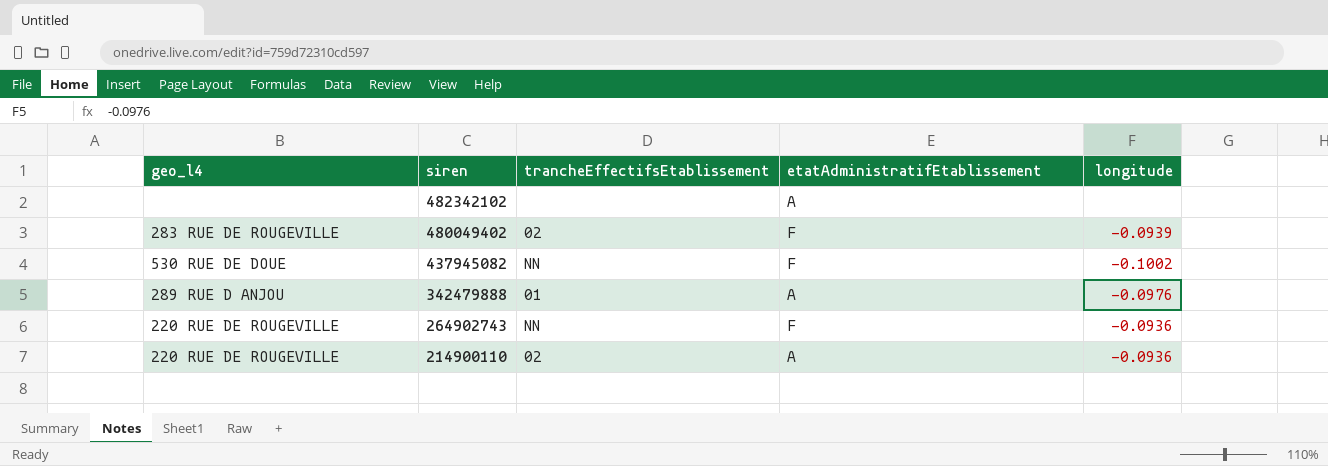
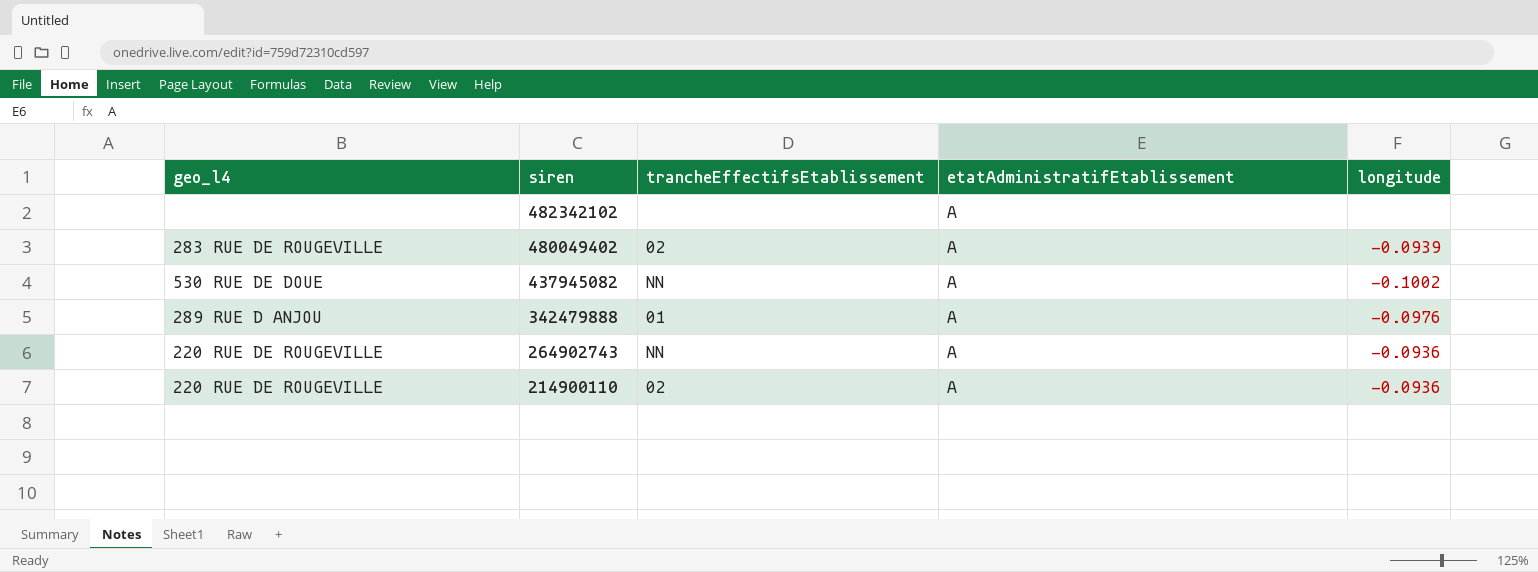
480049402 | etatAdministratifEtablissement: F -> A
437945082 | etatAdministratifEtablissement: F -> A
264902743 | etatAdministratifEtablissement: F -> A

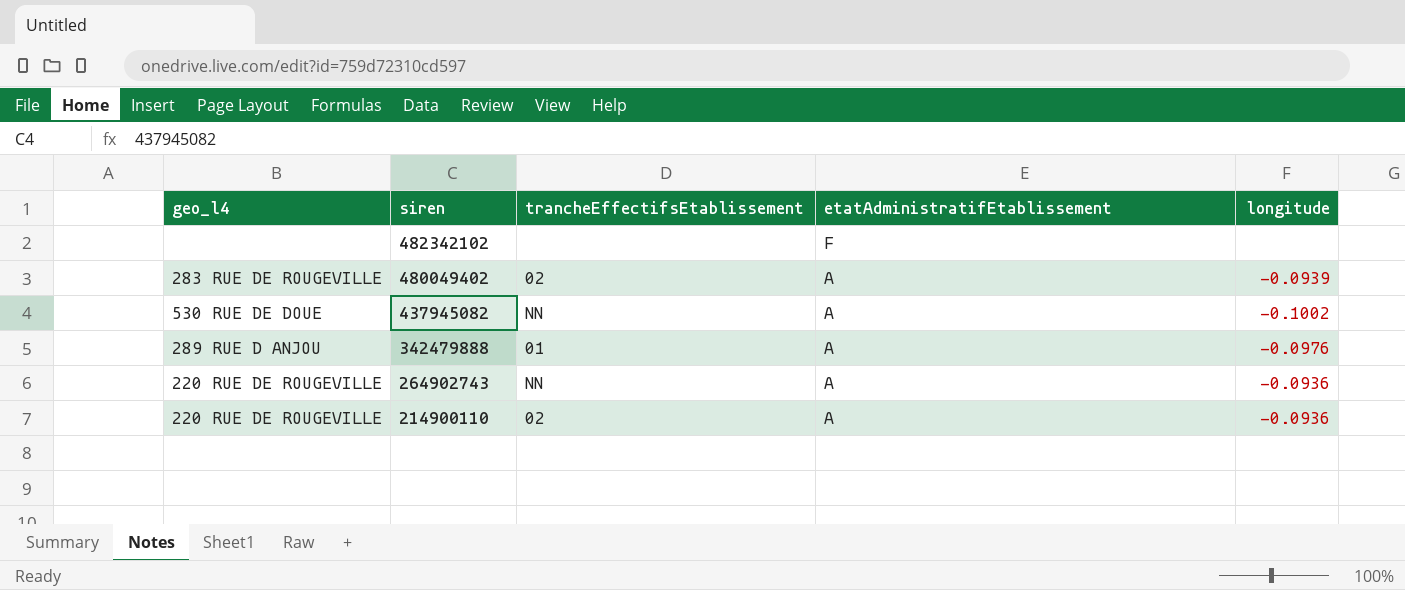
482342102 | etatAdministratifEtablissement: A -> F

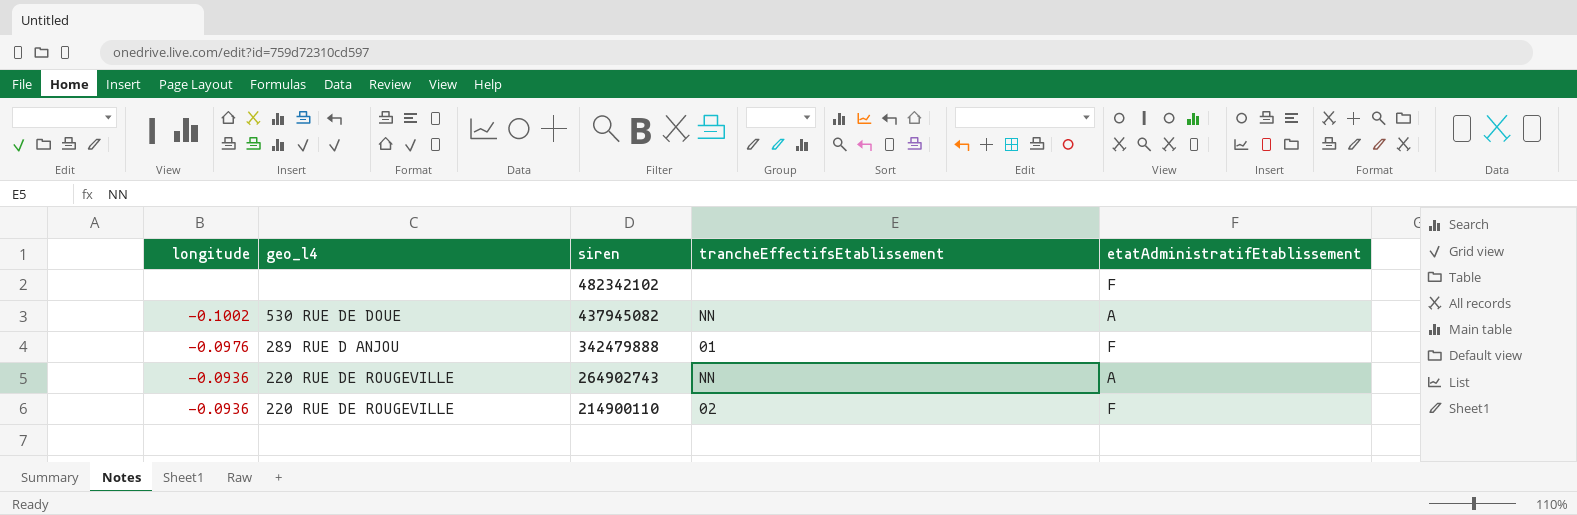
column longitude | position: 5 -> 1
row 480049402: 283 RUE DE ROUGEVILLE | 02 | A | -0.0939 -> none
342479888 | etatAdministratifEtablissement: A -> F
214900110 | etatAdministratifEtablissement: A -> F

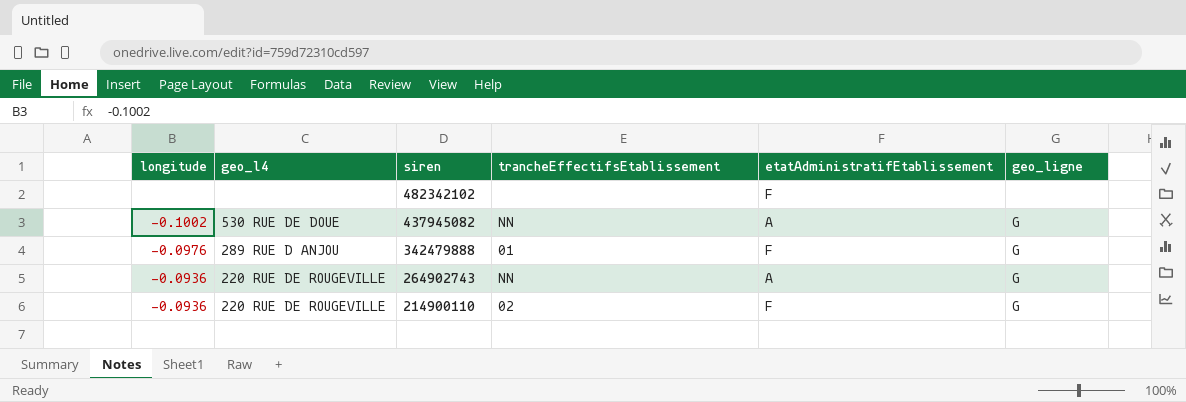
column geo_ligne | position: none -> 6

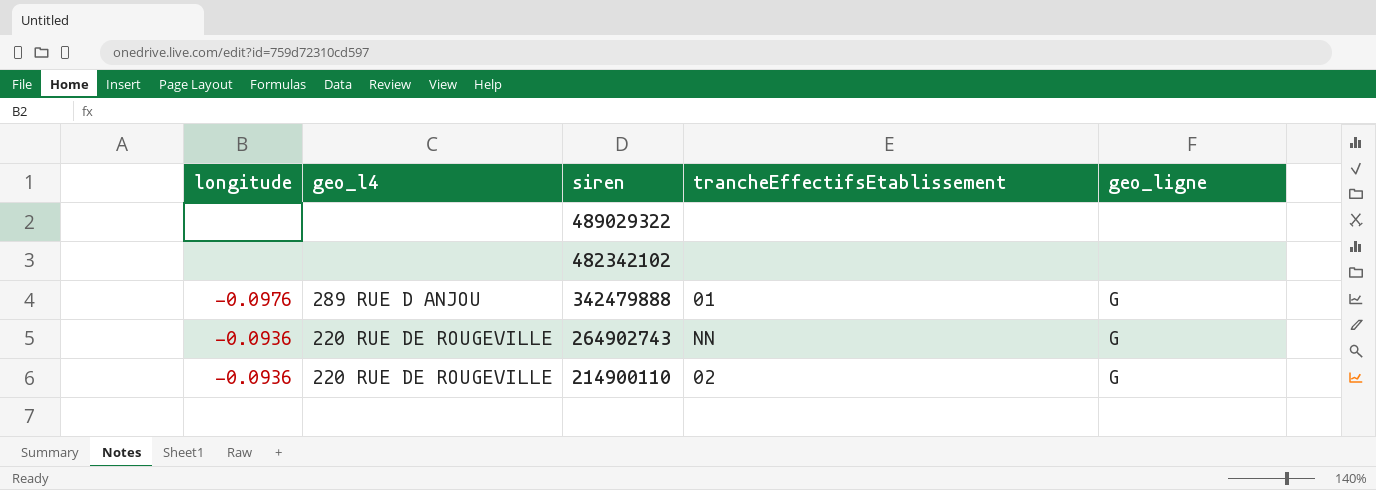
column etatAdministratifEtablissement | position: 5 -> none
row 437945082: -0.1002 | 530 RUE DE DOUE | NN | A | G -> none
row 489029322: none -> none | none | none | none

